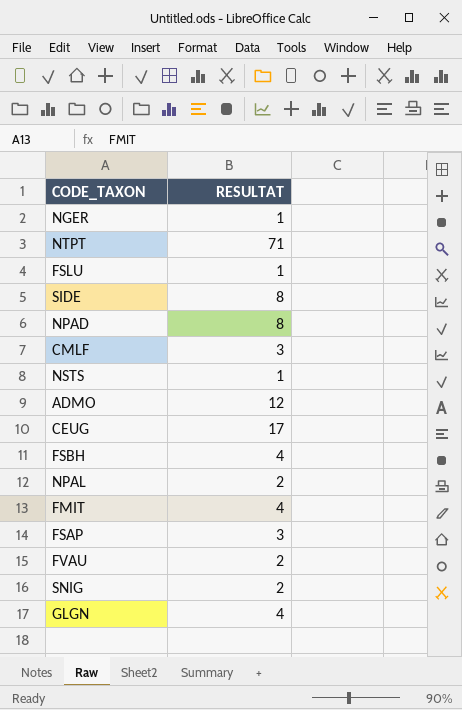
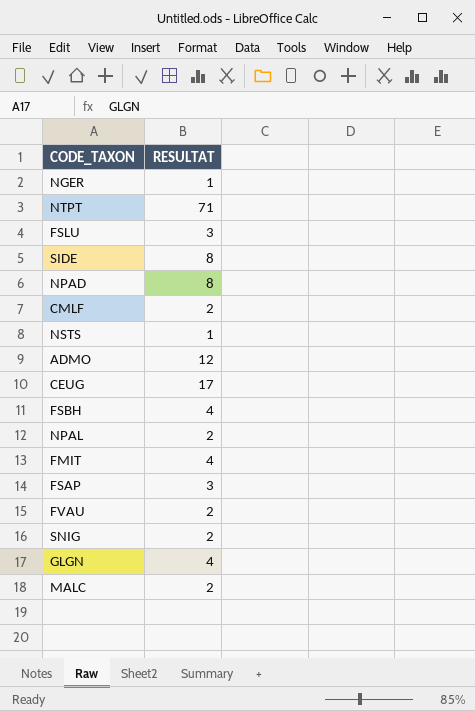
FSLU | RESULTAT: 1 -> 3
CMLF | RESULTAT: 3 -> 2
row MALC: none -> 2

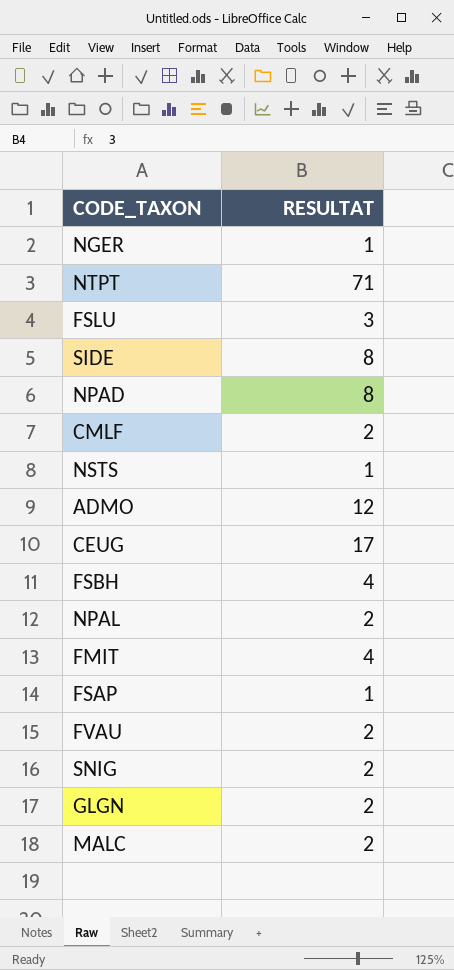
FSAP | RESULTAT: 3 -> 1
GLGN | RESULTAT: 4 -> 2

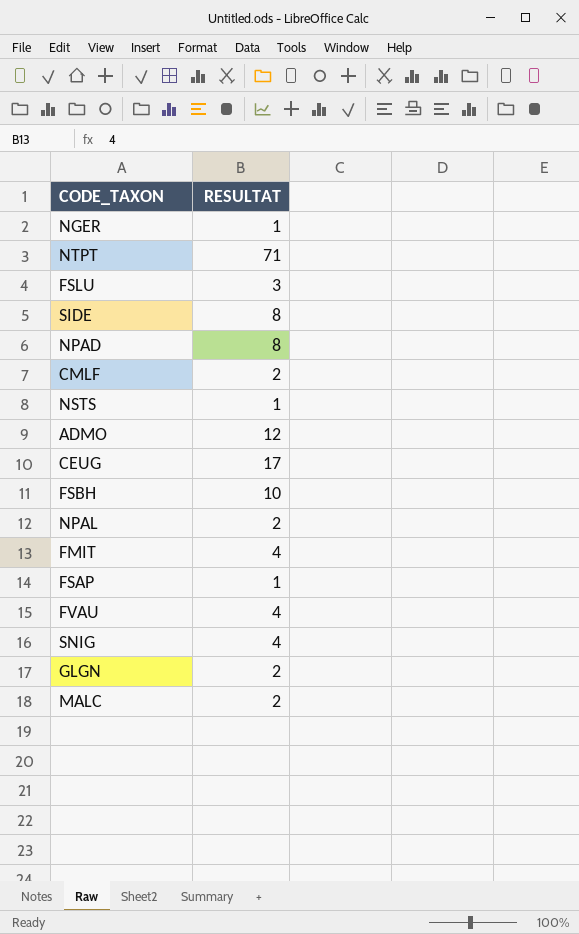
FSBH | RESULTAT: 4 -> 10
FVAU | RESULTAT: 2 -> 4
SNIG | RESULTAT: 2 -> 4

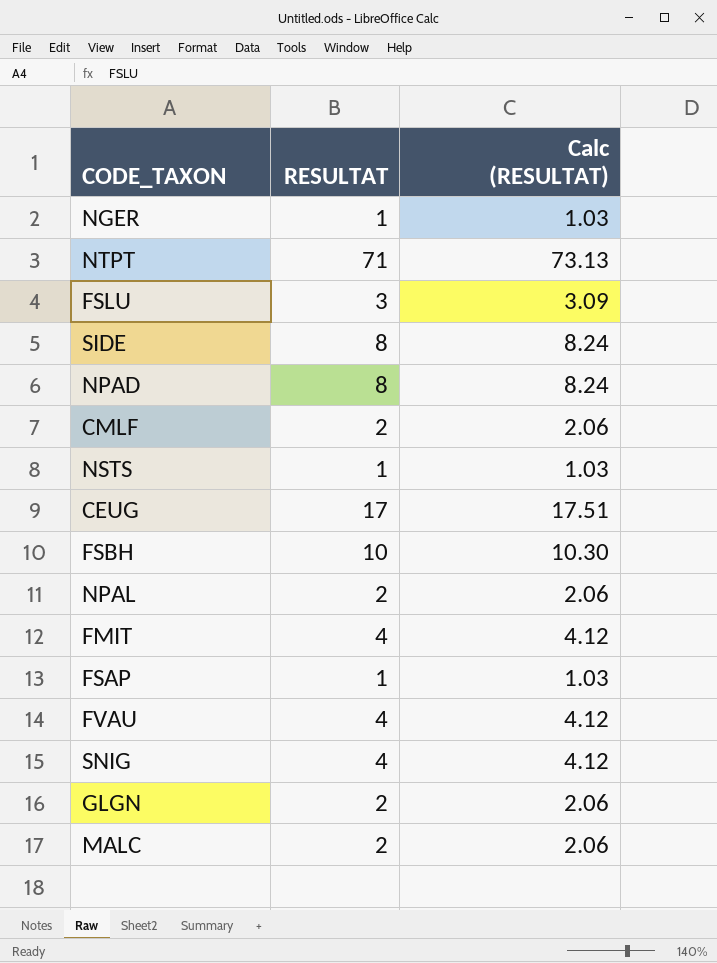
column Calc (RESULTAT) | formula: none -> [RESULTAT] * 1.03
row ADMO: 12 -> none

